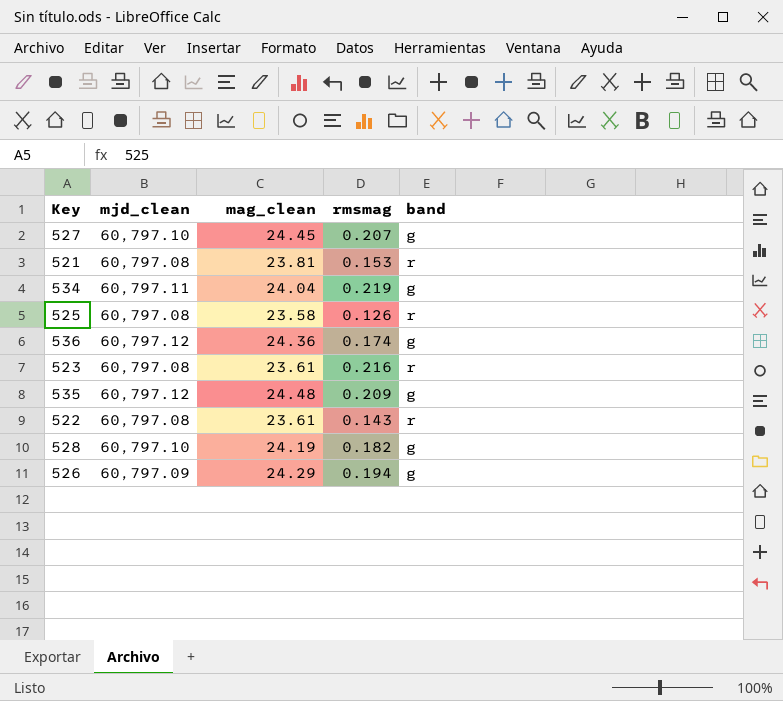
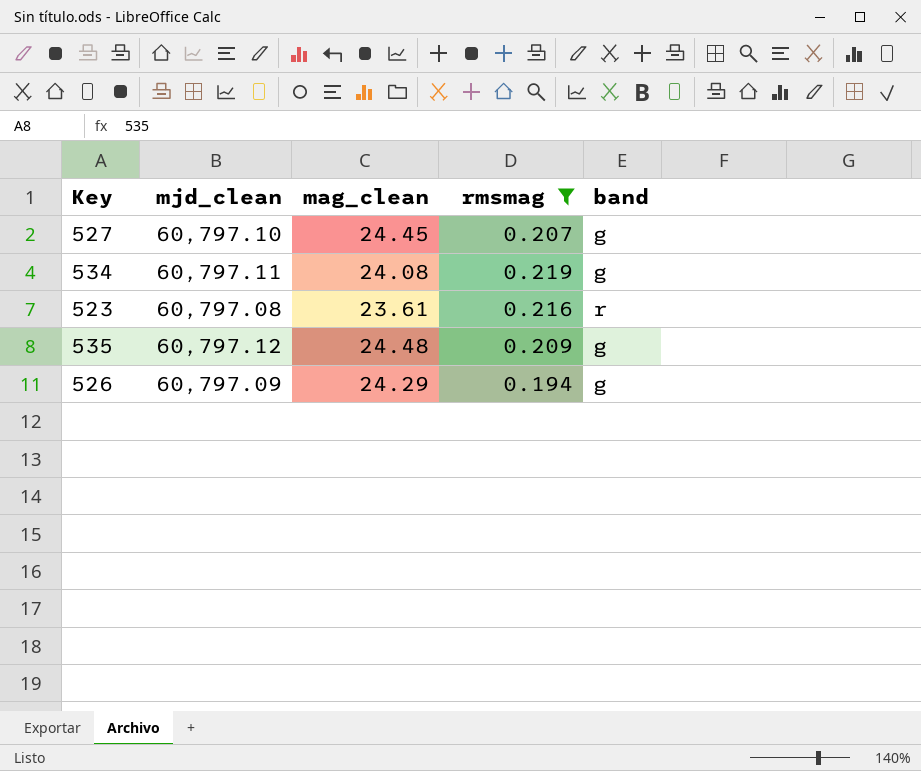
filter: none -> rmsmag >= 0.194
534 | mag_clean: 24.04 -> 24.08

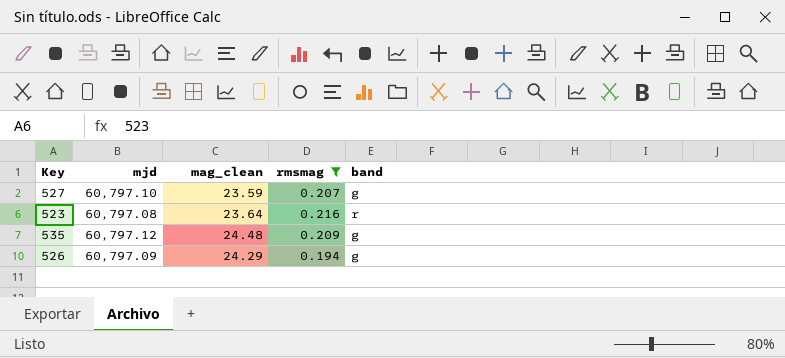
column name: mjd_clean -> mjd
row 534: 60,797.11 | 24.08 | 0.219 | g -> none
527 | mag_clean: 24.45 -> 23.59
523 | mag_clean: 23.61 -> 23.64

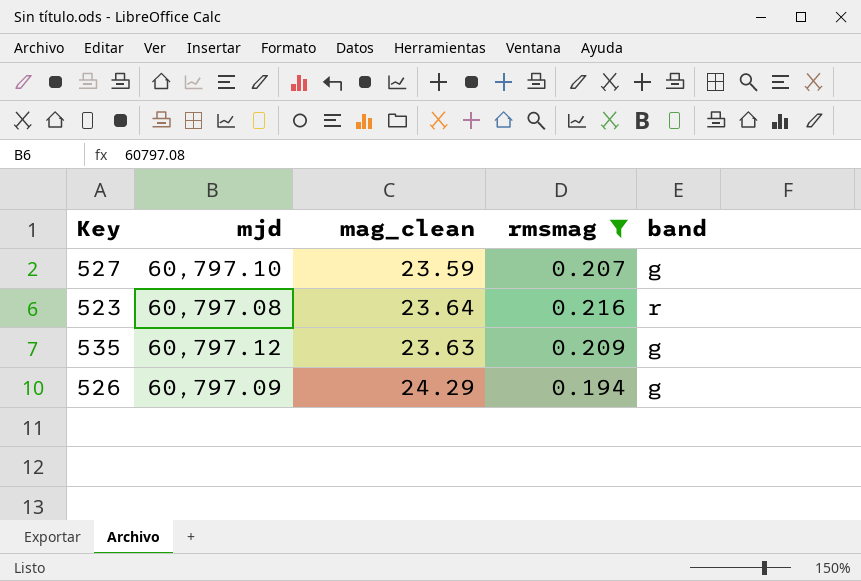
535 | mag_clean: 24.48 -> 23.63

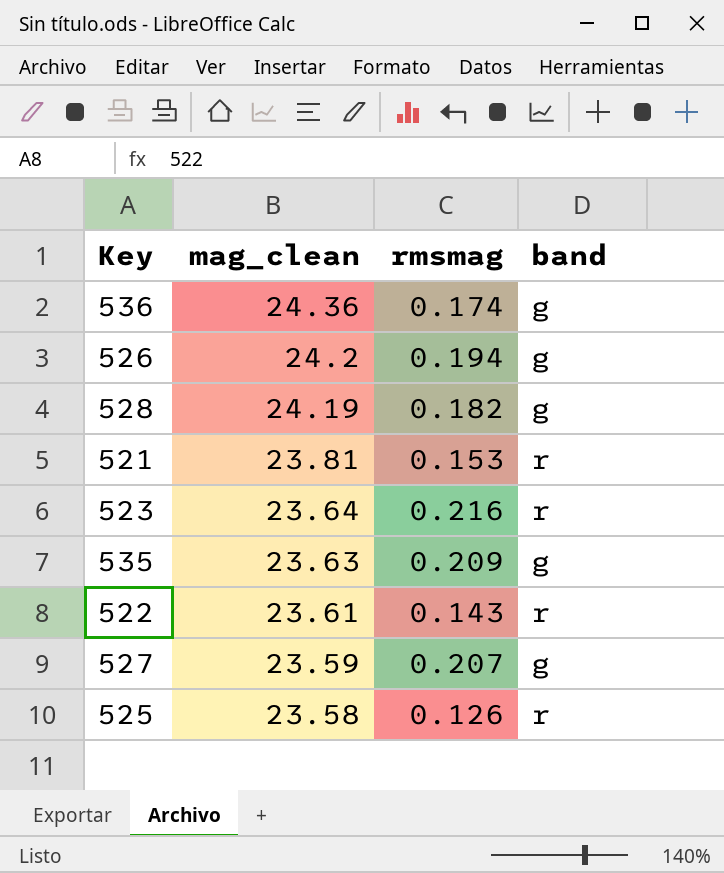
filter: rmsmag >= 0.194 -> none
row order: none -> mag_clean descending
column mjd | position: 2 -> none
526 | mag_clean: 24.29 -> 24.2

